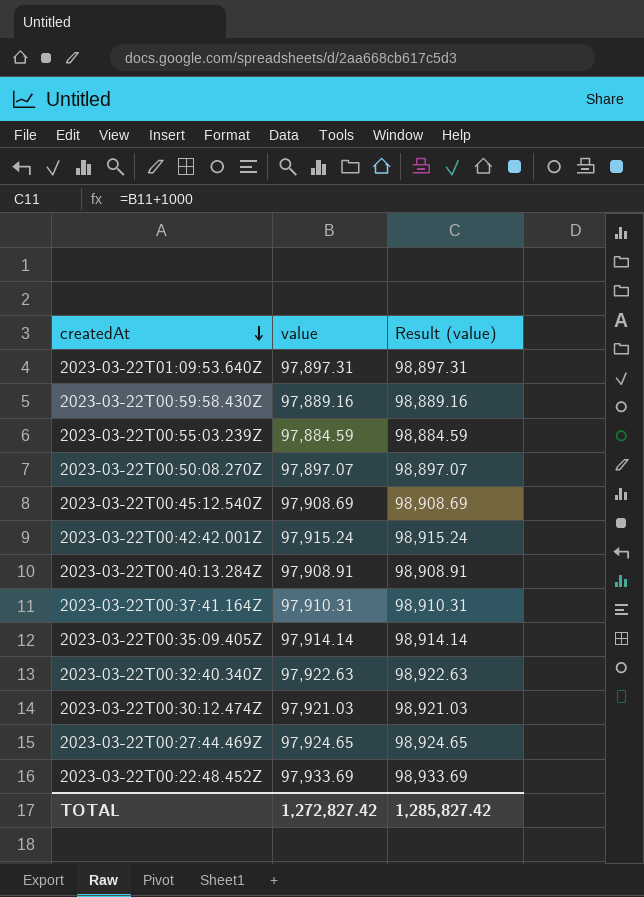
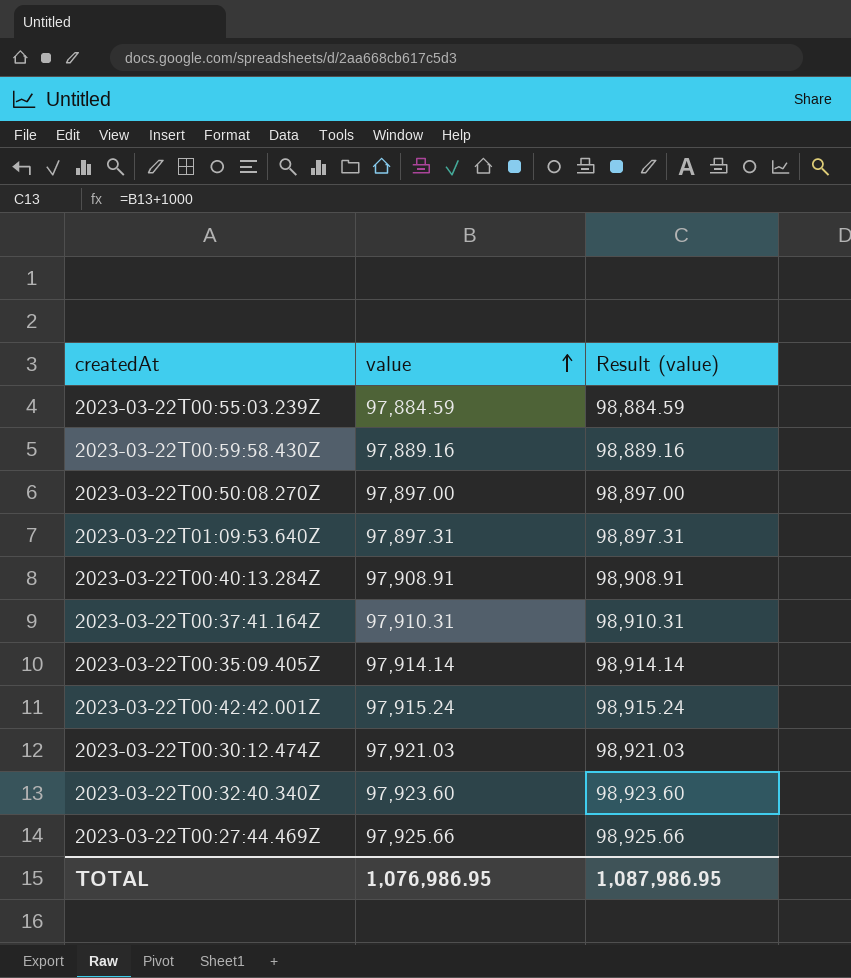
row order: createdAt descending -> value ascending
row 2023-03-22T00:45:12.540Z: 97,908.69 | 98,908.69 -> none
row 2023-03-22T00:22:48.452Z: 97,933.69 | 98,933.69 -> none
2023-03-22T00:50:08.270Z | value: 97,897.07 -> 97,897.00
2023-03-22T00:50:08.270Z | Result (value): 98,897.07 -> 98,897.00
2023-03-22T00:32:40.340Z | value: 97,922.63 -> 97,923.60
2023-03-22T00:32:40.340Z | Result (value): 98,922.63 -> 98,923.60
2023-03-22T00:27:44.469Z | value: 97,924.65 -> 97,925.66
2023-03-22T00:27:44.469Z | Result (value): 98,924.65 -> 98,925.66
TOTAL | value: 1,272,827.42 -> 1,076,986.95
TOTAL | Result (value): 1,285,827.42 -> 1,087,986.95

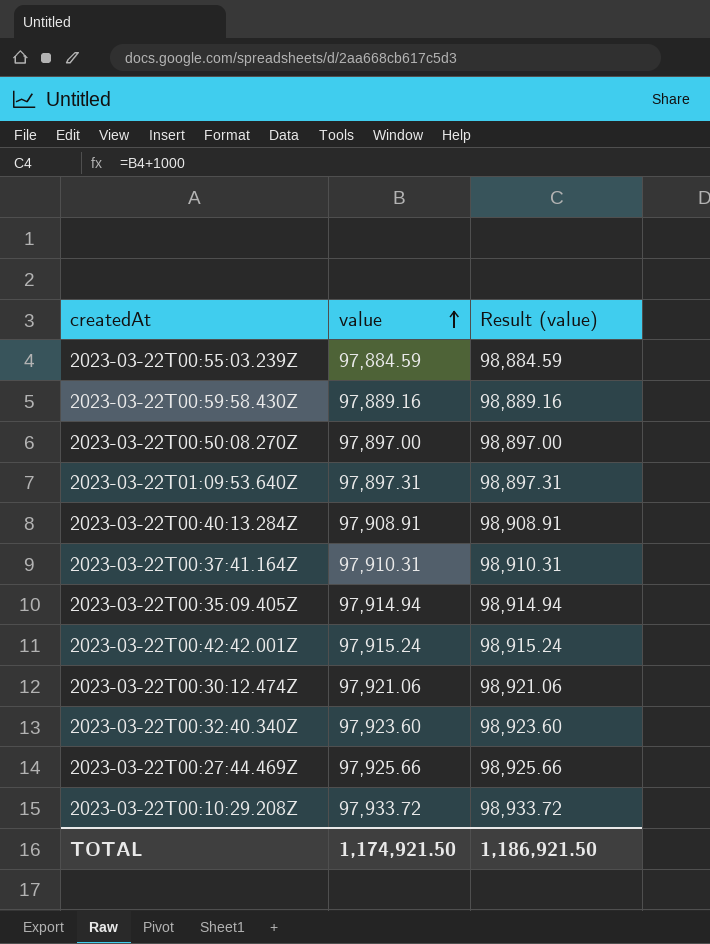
2023-03-22T00:35:09.405Z | value: 97,914.14 -> 97,914.94
2023-03-22T00:35:09.405Z | Result (value): 98,914.14 -> 98,914.94
2023-03-22T00:30:12.474Z | value: 97,921.03 -> 97,921.06
2023-03-22T00:30:12.474Z | Result (value): 98,921.03 -> 98,921.06
row 2023-03-22T00:10:29.208Z: none -> 97,933.72 | 98,933.72
TOTAL | value: 1,076,986.95 -> 1,174,921.50
TOTAL | Result (value): 1,087,986.95 -> 1,186,921.50

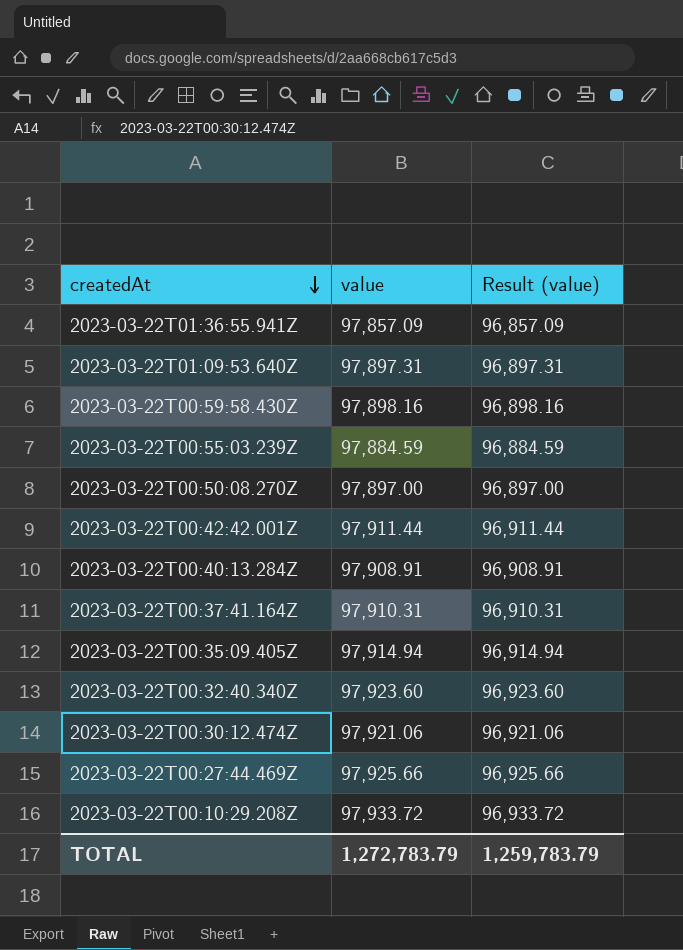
row order: value ascending -> createdAt descending
column Result (value) | formula: [value] + 1000 -> [value] - 1000
row 2023-03-22T01:36:55.941Z: none -> 97,857.09 | 96,857.09
2023-03-22T00:59:58.430Z | value: 97,889.16 -> 97,898.16
2023-03-22T00:42:42.001Z | value: 97,915.24 -> 97,911.44
TOTAL | value: 1,174,921.50 -> 1,272,783.79
TOTAL | Result (value): 1,186,921.50 -> 1,259,783.79

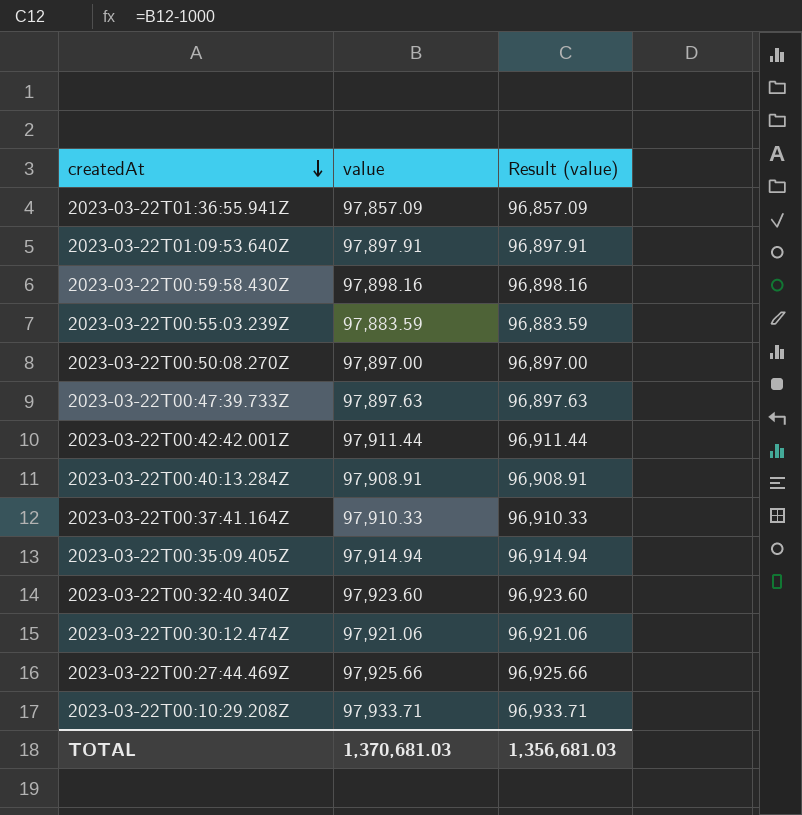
2023-03-22T01:09:53.640Z | value: 97,897.31 -> 97,897.91
2023-03-22T01:09:53.640Z | Result (value): 96,897.31 -> 96,897.91
2023-03-22T00:55:03.239Z | value: 97,884.59 -> 97,883.59
2023-03-22T00:55:03.239Z | Result (value): 96,884.59 -> 96,883.59
row 2023-03-22T00:47:39.733Z: none -> 97,897.63 | 96,897.63
2023-03-22T00:37:41.164Z | value: 97,910.31 -> 97,910.33
2023-03-22T00:37:41.164Z | Result (value): 96,910.31 -> 96,910.33
2023-03-22T00:10:29.208Z | value: 97,933.72 -> 97,933.71
2023-03-22T00:10:29.208Z | Result (value): 96,933.72 -> 96,933.71
TOTAL | value: 1,272,783.79 -> 1,370,681.03
TOTAL | Result (value): 1,259,783.79 -> 1,356,681.03

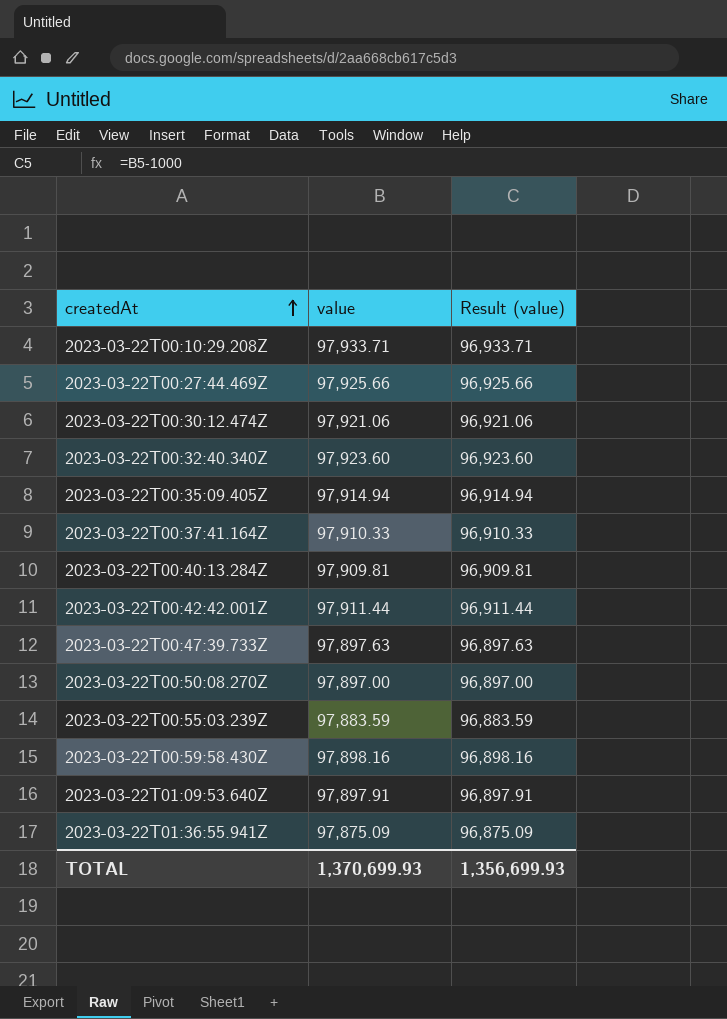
row order: createdAt descending -> createdAt ascending
2023-03-22T00:40:13.284Z | value: 97,908.91 -> 97,909.81
2023-03-22T00:40:13.284Z | Result (value): 96,908.91 -> 96,909.81
2023-03-22T01:36:55.941Z | value: 97,857.09 -> 97,875.09
2023-03-22T01:36:55.941Z | Result (value): 96,857.09 -> 96,875.09
TOTAL | value: 1,370,681.03 -> 1,370,699.93
TOTAL | Result (value): 1,356,681.03 -> 1,356,699.93

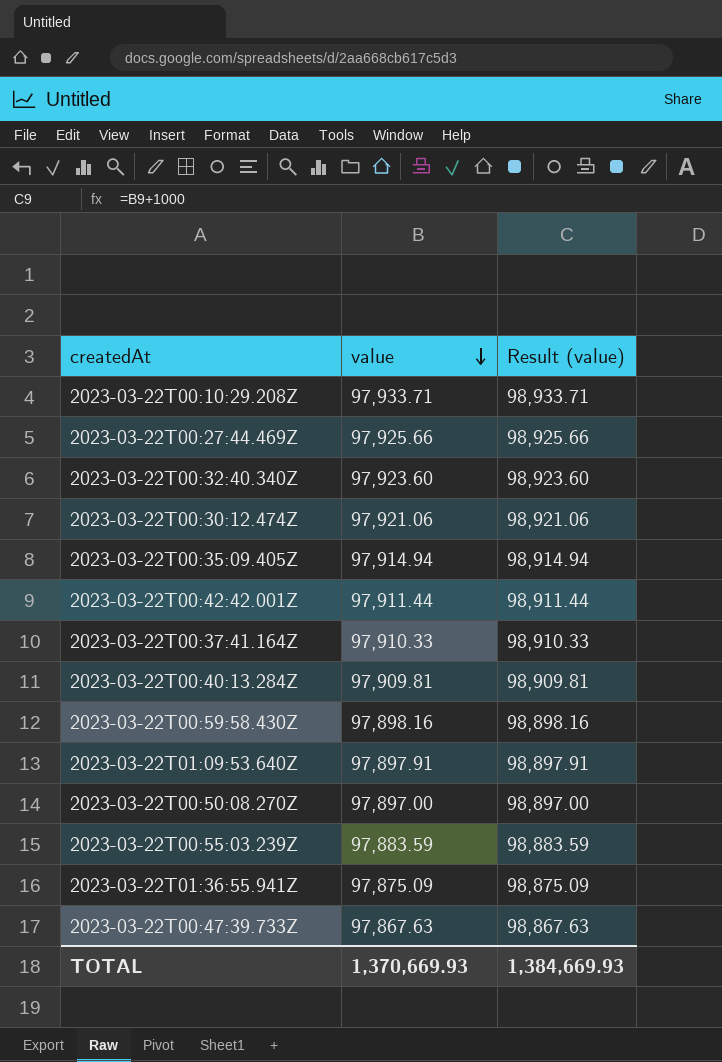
row order: createdAt ascending -> value descending
column Result (value) | formula: [value] - 1000 -> [value] + 1000
2023-03-22T00:47:39.733Z | value: 97,897.63 -> 97,867.63
TOTAL | value: 1,370,699.93 -> 1,370,669.93
TOTAL | Result (value): 1,356,699.93 -> 1,384,669.93

